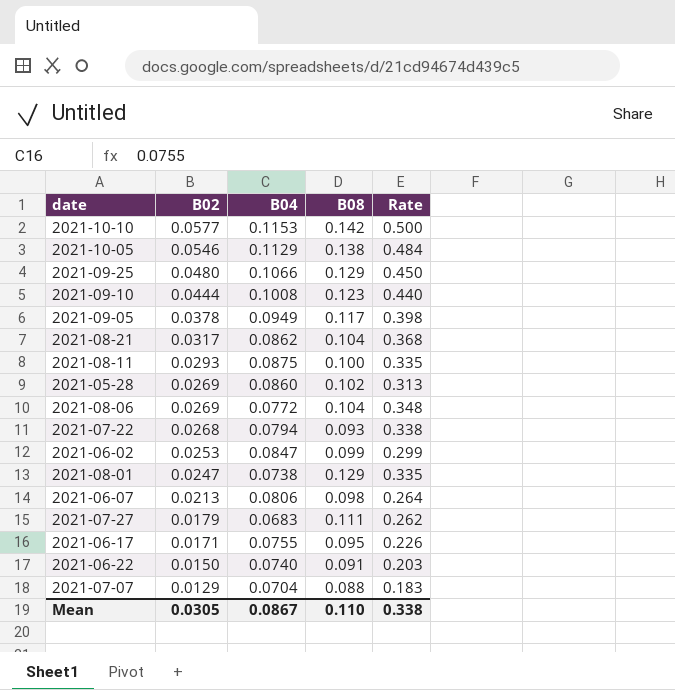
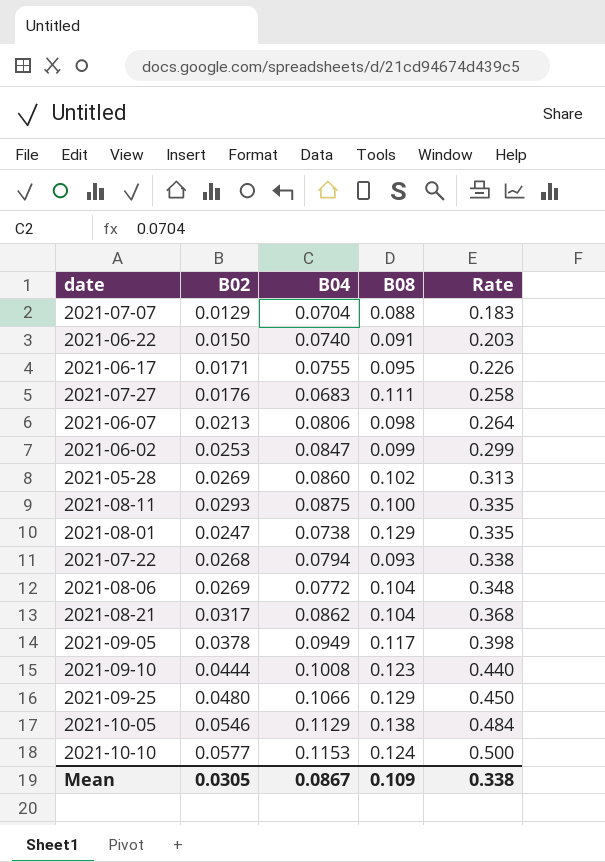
row order: B02 descending -> Rate ascending
2021-07-27 | B02: 0.0179 -> 0.0176
2021-07-27 | Rate: 0.262 -> 0.258
2021-10-10 | B08: 0.142 -> 0.124
Mean | B08: 0.110 -> 0.109

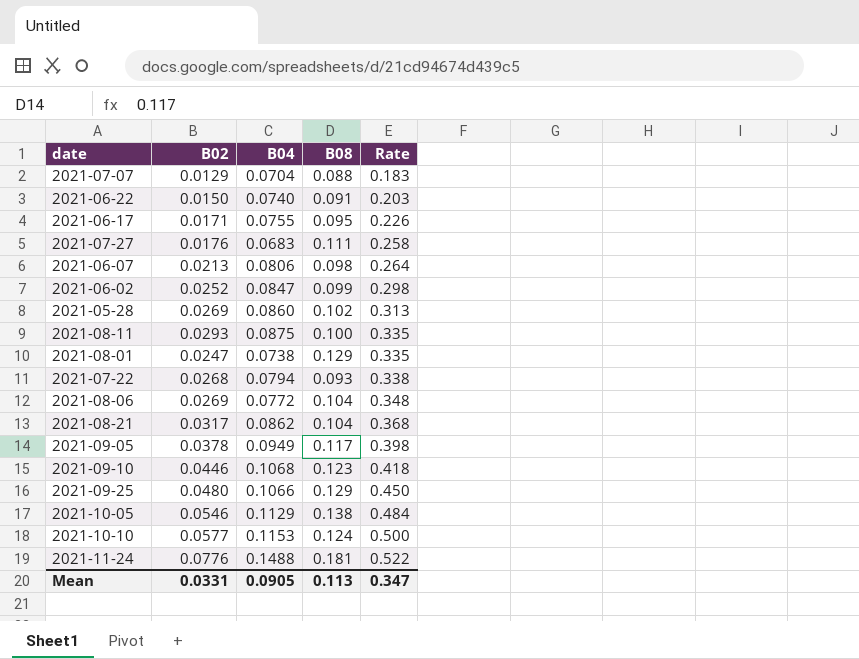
2021-06-02 | B02: 0.0253 -> 0.0252
2021-06-02 | Rate: 0.299 -> 0.298
2021-09-10 | B02: 0.0444 -> 0.0446
2021-09-10 | B04: 0.1008 -> 0.1068
2021-09-10 | Rate: 0.440 -> 0.418
row 2021-11-24: none -> 0.0776 | 0.1488 | 0.181 | 0.522
Mean | B02: 0.0305 -> 0.0331
Mean | B04: 0.0867 -> 0.0905
Mean | B08: 0.109 -> 0.113
Mean | Rate: 0.338 -> 0.347

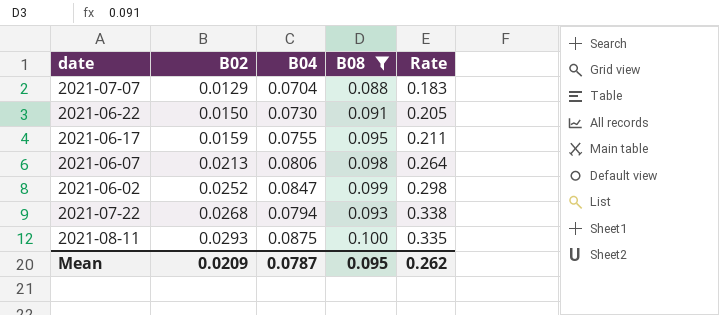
filter: none -> B08 <= 0.100
row order: Rate ascending -> B02 ascending
2021-06-22 | B04: 0.0740 -> 0.0730
2021-06-22 | Rate: 0.203 -> 0.205
2021-06-17 | B02: 0.0171 -> 0.0159
2021-06-17 | Rate: 0.226 -> 0.211
Mean | B02: 0.0331 -> 0.0209
Mean | B04: 0.0905 -> 0.0787
Mean | B08: 0.113 -> 0.095
Mean | Rate: 0.347 -> 0.262

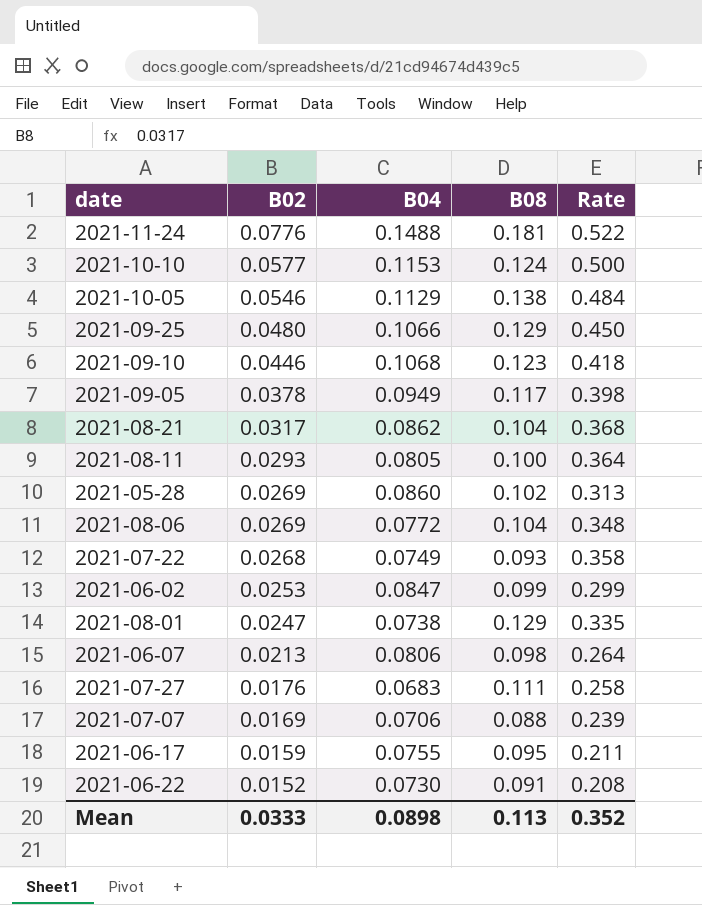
filter: B08 <= 0.100 -> none
row order: B02 ascending -> B02 descending
2021-08-11 | B04: 0.0875 -> 0.0805
2021-08-11 | Rate: 0.335 -> 0.364
2021-07-22 | B04: 0.0794 -> 0.0749
2021-07-22 | Rate: 0.338 -> 0.358
2021-06-02 | B02: 0.0252 -> 0.0253
2021-06-02 | Rate: 0.298 -> 0.299
2021-07-07 | B02: 0.0129 -> 0.0169
2021-07-07 | B04: 0.0704 -> 0.0706
2021-07-07 | Rate: 0.183 -> 0.239
2021-06-22 | B02: 0.0150 -> 0.0152
2021-06-22 | Rate: 0.205 -> 0.208
Mean | B02: 0.0209 -> 0.0333
Mean | B04: 0.0787 -> 0.0898
Mean | B08: 0.095 -> 0.113
Mean | Rate: 0.262 -> 0.352

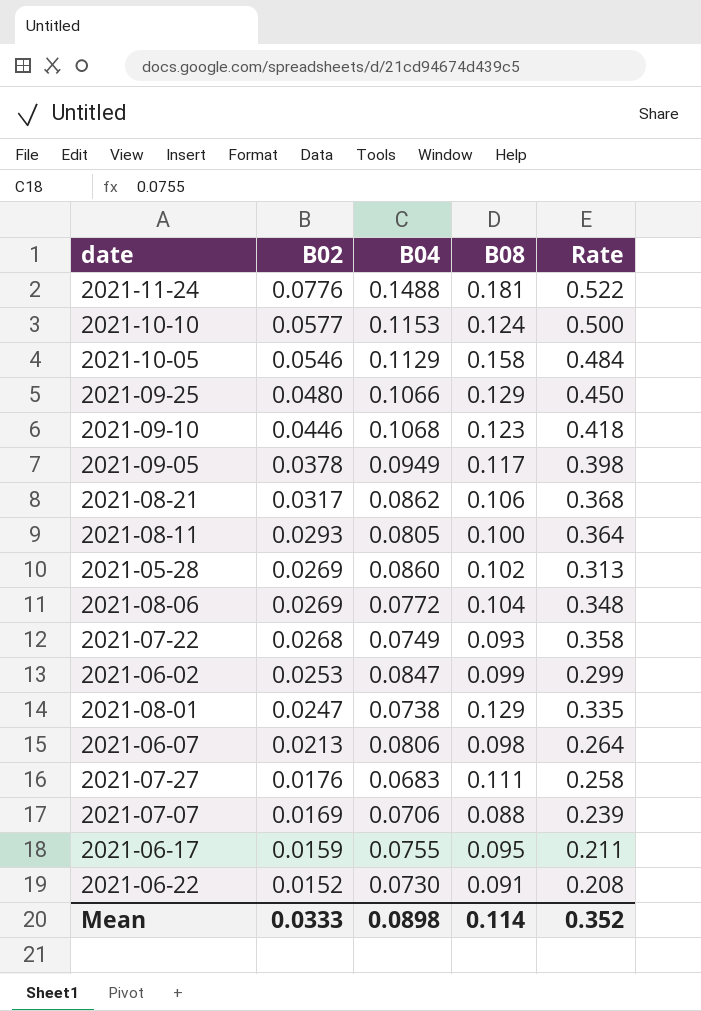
2021-10-05 | B08: 0.138 -> 0.158
2021-08-21 | B08: 0.104 -> 0.106
Mean | B08: 0.113 -> 0.114

